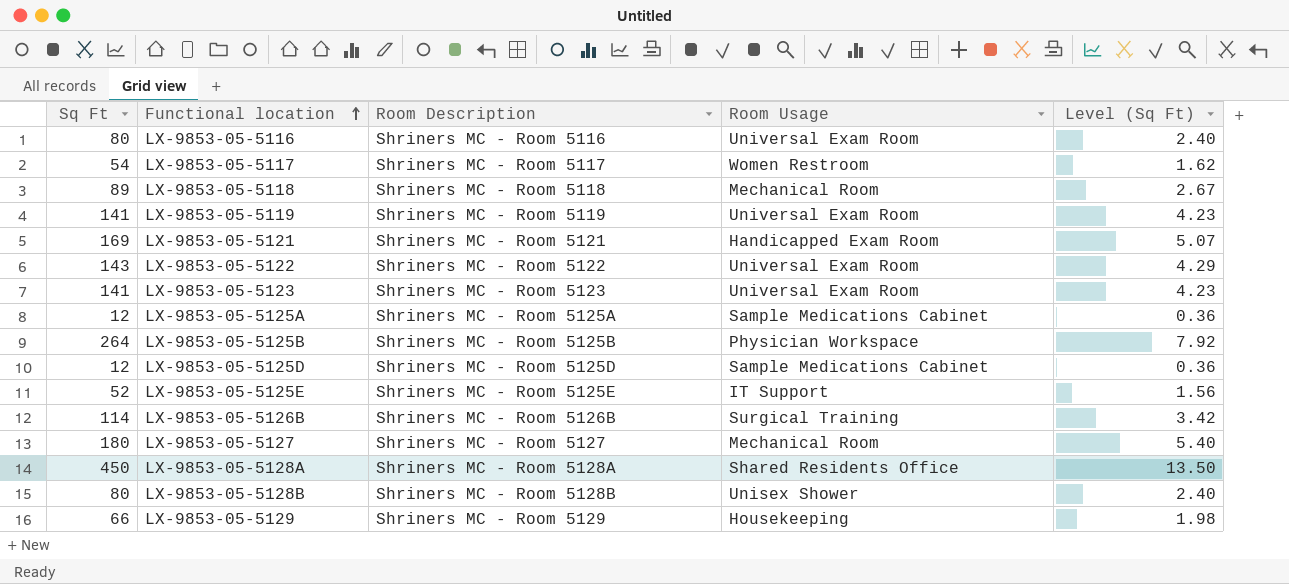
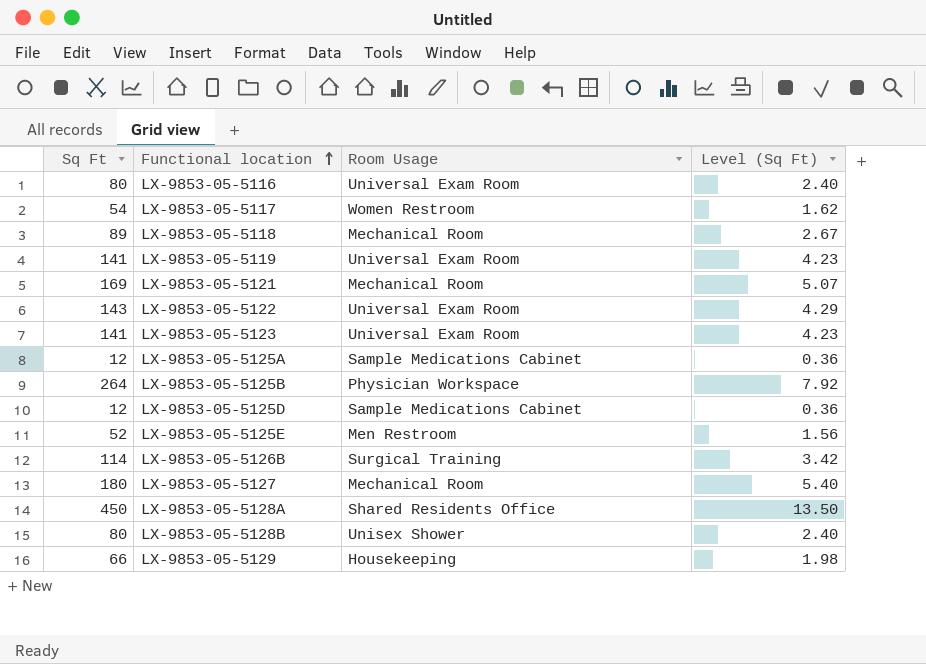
column Room Description | position: 3 -> none
LX-9853-05-5121 | Room Usage: Handicapped Exam Room -> Mechanical Room
LX-9853-05-5125E | Room Usage: IT Support -> Men Restroom

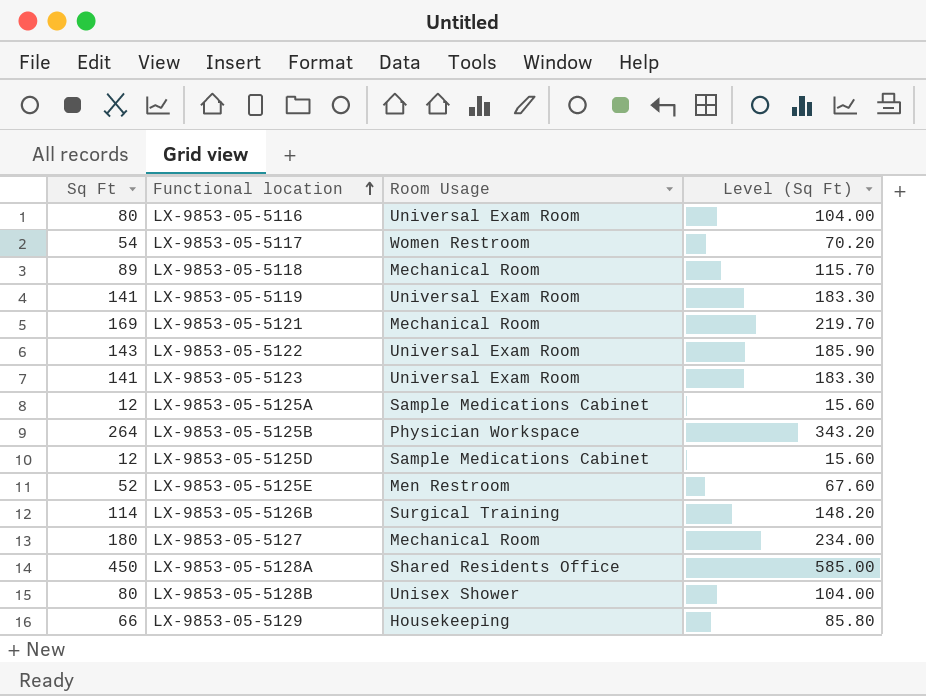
column Level (Sq Ft) | formula: [Sq Ft] * 0.03 -> [Sq Ft] * 1.3

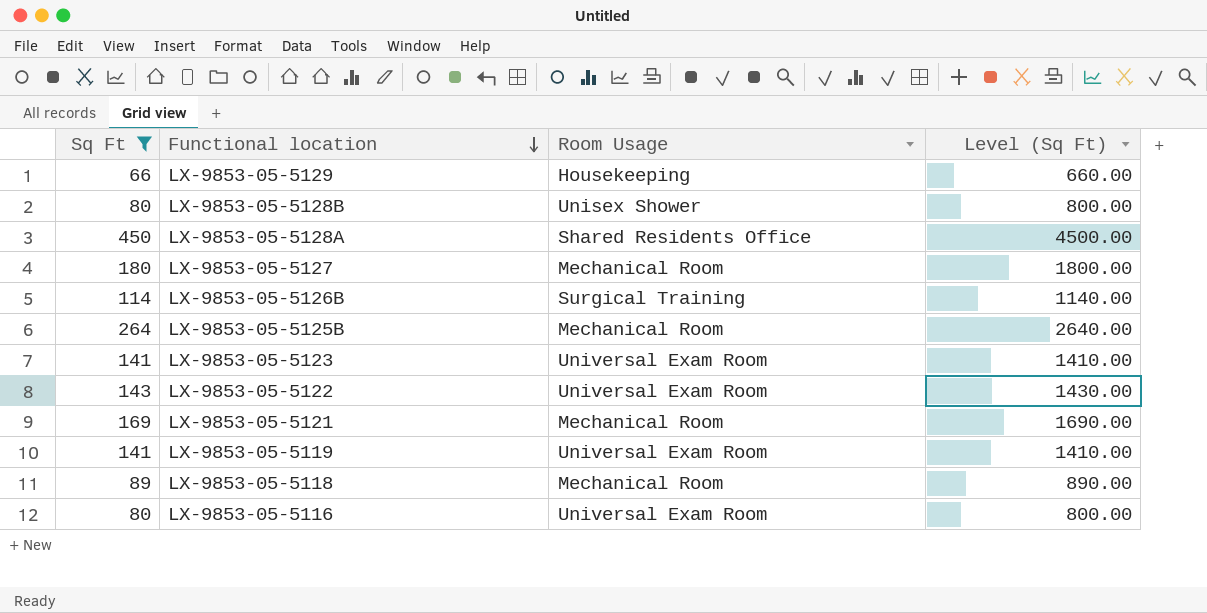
filter: none -> Sq Ft >= 66
row order: Functional location ascending -> Functional location descending
column Level (Sq Ft) | formula: [Sq Ft] * 1.3 -> [Sq Ft] * 10
LX-9853-05-5125B | Room Usage: Physician Workspace -> Mechanical Room

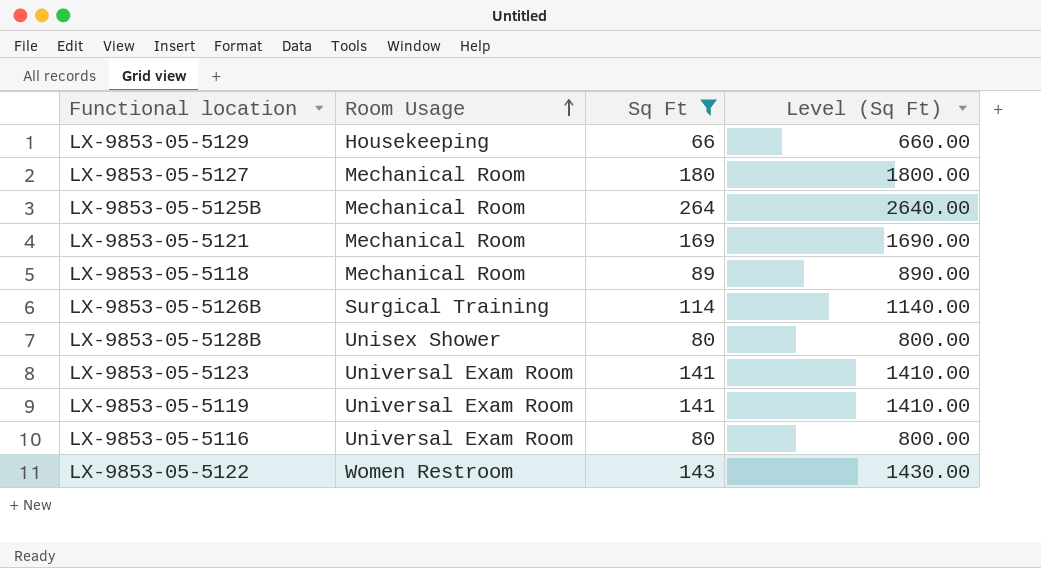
row order: Functional location descending -> Room Usage ascending
column Sq Ft | position: 1 -> 3
row LX-9853-05-5128A: 450 | Shared Residents Office | 4500.00 -> none
LX-9853-05-5122 | Room Usage: Universal Exam Room -> Women Restroom

